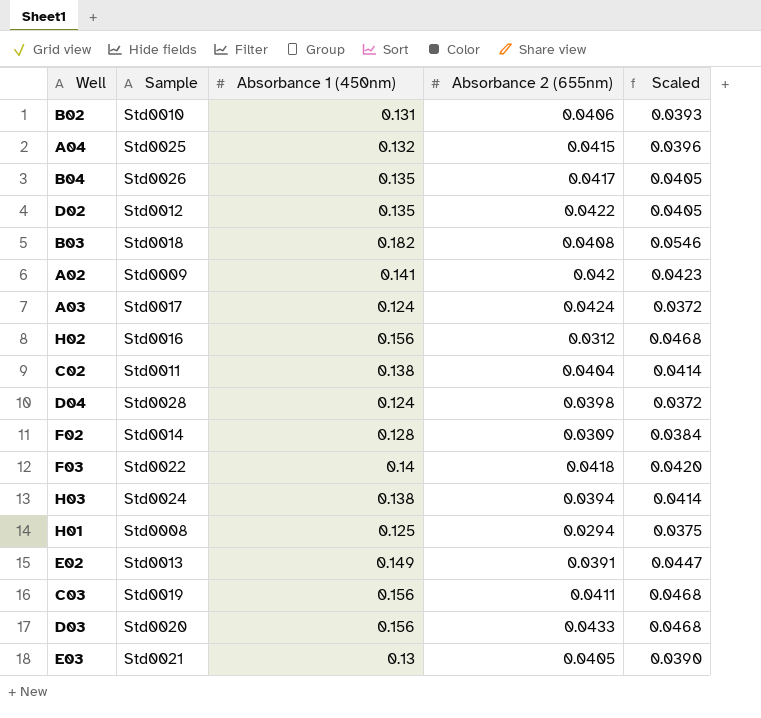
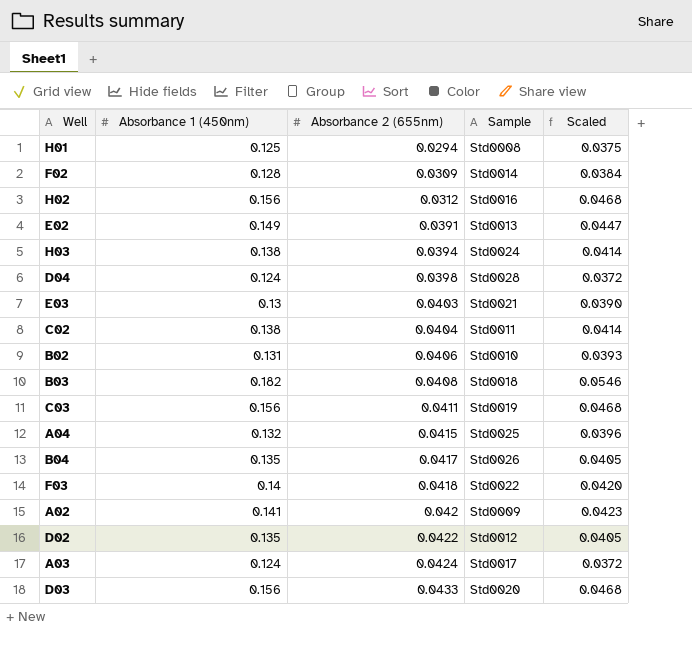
row order: none -> Absorbance 2 (655nm) ascending
column Sample | position: 2 -> 4
E03 | Absorbance 2 (655nm): 0.0405 -> 0.0403

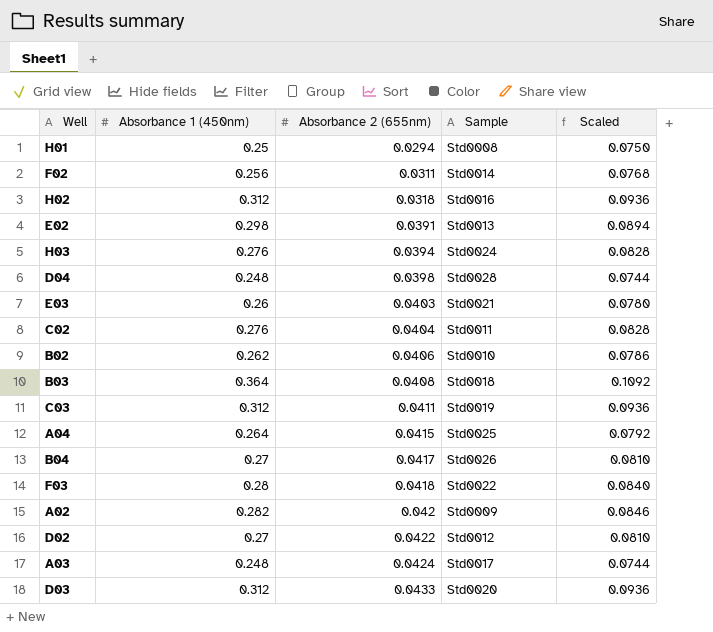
H01 | Absorbance 1 (450nm): 0.125 -> 0.25
H01 | Scaled: 0.0375 -> 0.0750
F02 | Absorbance 1 (450nm): 0.128 -> 0.256
F02 | Absorbance 2 (655nm): 0.0309 -> 0.0311
F02 | Scaled: 0.0384 -> 0.0768
H02 | Absorbance 1 (450nm): 0.156 -> 0.312
H02 | Absorbance 2 (655nm): 0.0312 -> 0.0318
H02 | Scaled: 0.0468 -> 0.0936
E02 | Absorbance 1 (450nm): 0.149 -> 0.298
E02 | Scaled: 0.0447 -> 0.0894
H03 | Absorbance 1 (450nm): 0.138 -> 0.276
H03 | Scaled: 0.0414 -> 0.0828
D04 | Absorbance 1 (450nm): 0.124 -> 0.248
D04 | Scaled: 0.0372 -> 0.0744
E03 | Absorbance 1 (450nm): 0.13 -> 0.26
E03 | Scaled: 0.0390 -> 0.0780
C02 | Absorbance 1 (450nm): 0.138 -> 0.276
C02 | Scaled: 0.0414 -> 0.0828
B02 | Absorbance 1 (450nm): 0.131 -> 0.262
B02 | Scaled: 0.0393 -> 0.0786
B03 | Absorbance 1 (450nm): 0.182 -> 0.364
B03 | Scaled: 0.0546 -> 0.1092
C03 | Absorbance 1 (450nm): 0.156 -> 0.312
C03 | Scaled: 0.0468 -> 0.0936
A04 | Absorbance 1 (450nm): 0.132 -> 0.264
A04 | Scaled: 0.0396 -> 0.0792
B04 | Absorbance 1 (450nm): 0.135 -> 0.27
B04 | Scaled: 0.0405 -> 0.0810
F03 | Absorbance 1 (450nm): 0.14 -> 0.28
F03 | Scaled: 0.0420 -> 0.0840
A02 | Absorbance 1 (450nm): 0.141 -> 0.282
A02 | Scaled: 0.0423 -> 0.0846
D02 | Absorbance 1 (450nm): 0.135 -> 0.27
D02 | Scaled: 0.0405 -> 0.0810
A03 | Absorbance 1 (450nm): 0.124 -> 0.248
A03 | Scaled: 0.0372 -> 0.0744
D03 | Absorbance 1 (450nm): 0.156 -> 0.312
D03 | Scaled: 0.0468 -> 0.0936

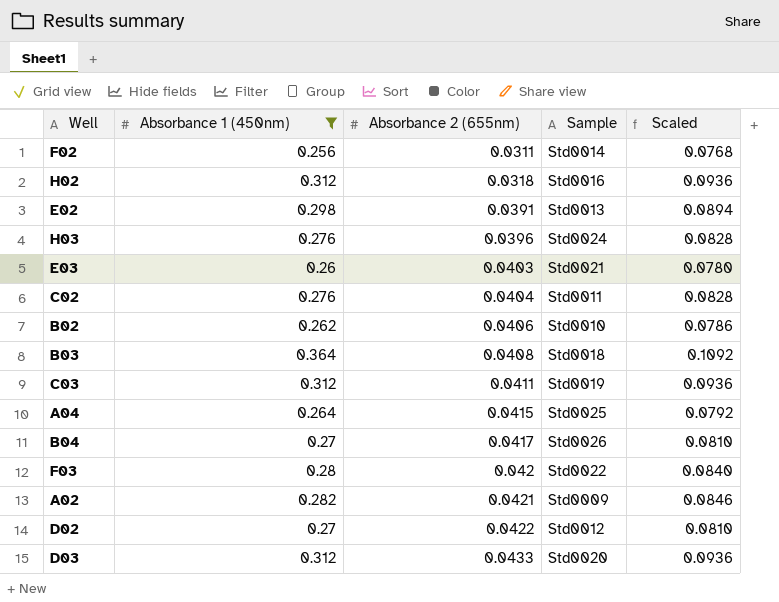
filter: none -> Absorbance 1 (450nm) >= 0.256
H03 | Absorbance 2 (655nm): 0.0394 -> 0.0396
F03 | Absorbance 2 (655nm): 0.0418 -> 0.042
A02 | Absorbance 2 (655nm): 0.042 -> 0.0421

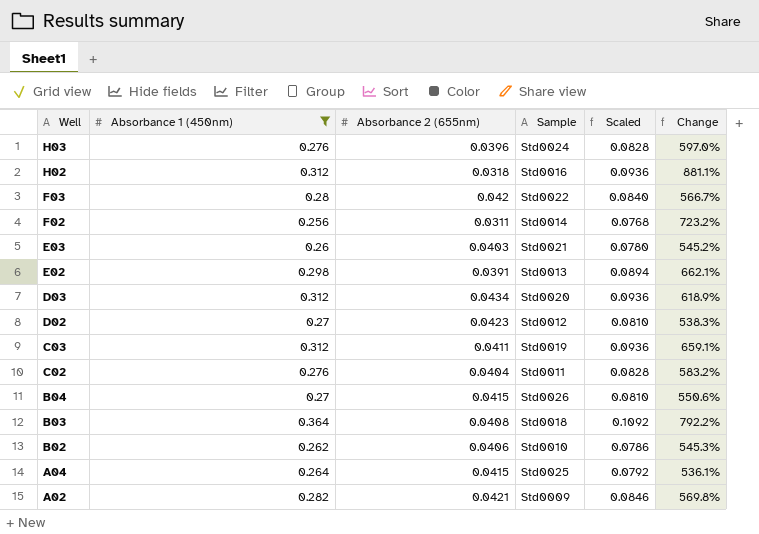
row order: Absorbance 2 (655nm) ascending -> Well descending
column Change | formula: none -> ([Absorbance 1 (450nm)] - [Absorbance 2 (655nm)]) / [Absorbance 2 (655nm)]
D03 | Absorbance 2 (655nm): 0.0433 -> 0.0434
D02 | Absorbance 2 (655nm): 0.0422 -> 0.0423
B04 | Absorbance 2 (655nm): 0.0417 -> 0.0415

